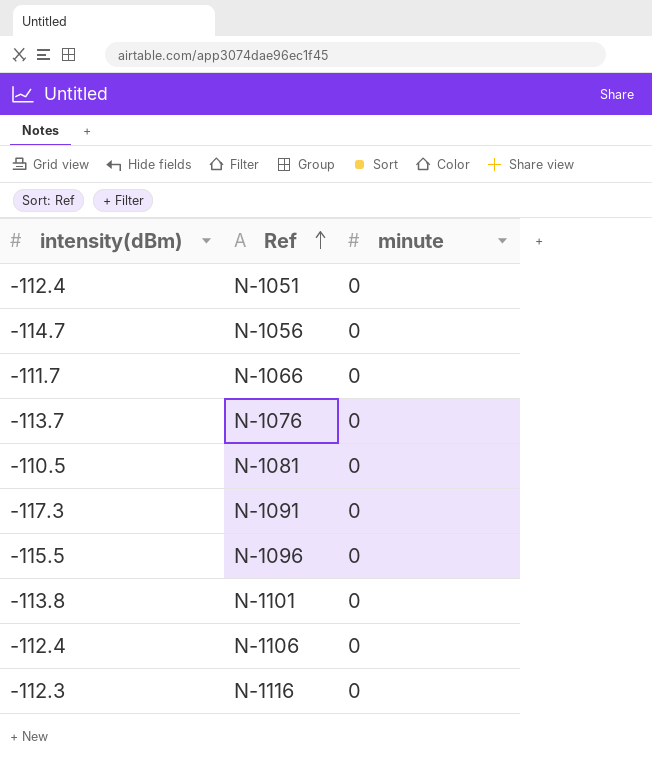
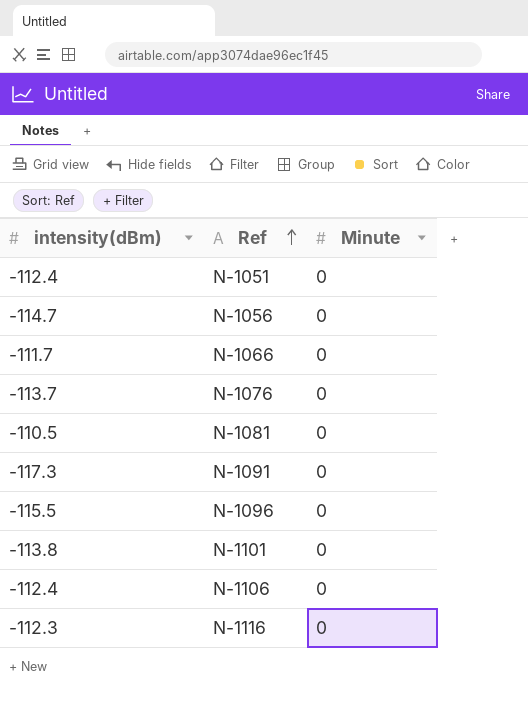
column name: minute -> Minute

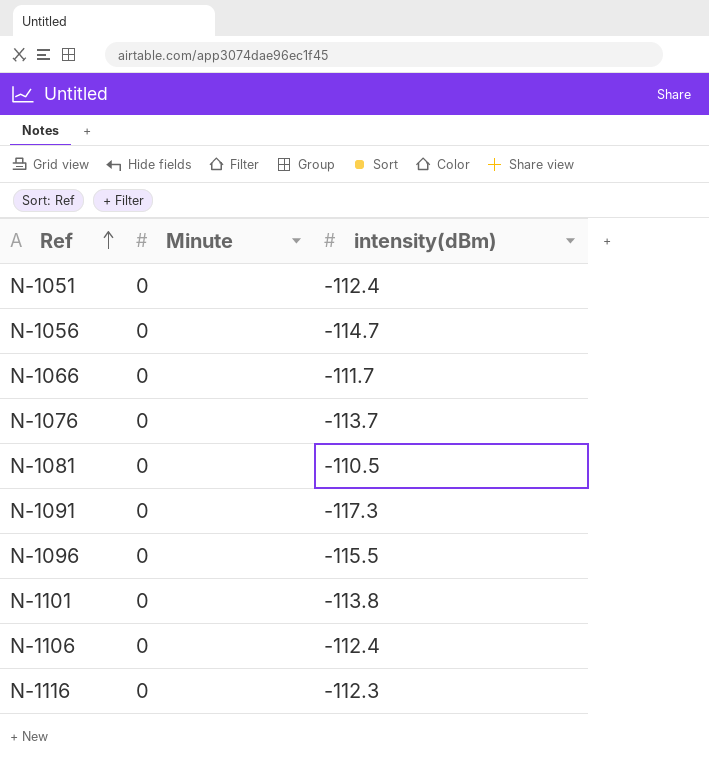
column intensity(dBm) | position: 1 -> 3

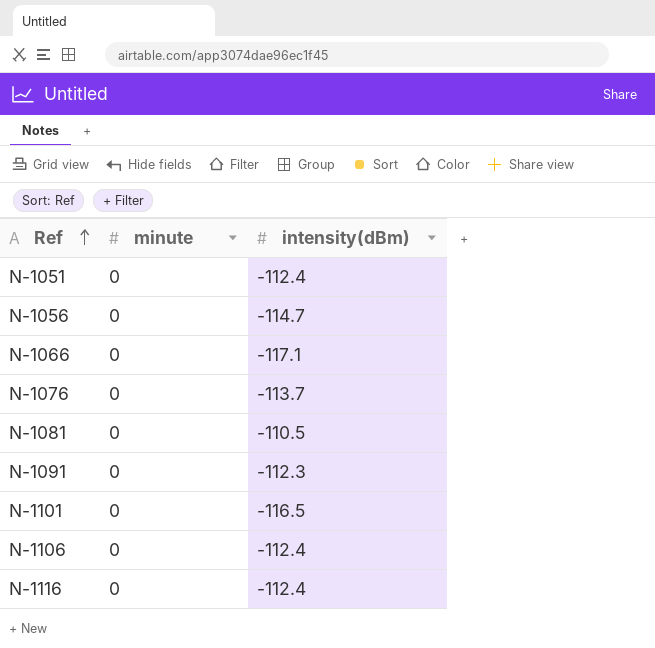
column name: Minute -> minute
row N-1096: 0 | -115.5 -> none
N-1066 | intensity(dBm): -111.7 -> -117.1
N-1091 | intensity(dBm): -117.3 -> -112.3
N-1101 | intensity(dBm): -113.8 -> -116.5
N-1116 | intensity(dBm): -112.3 -> -112.4

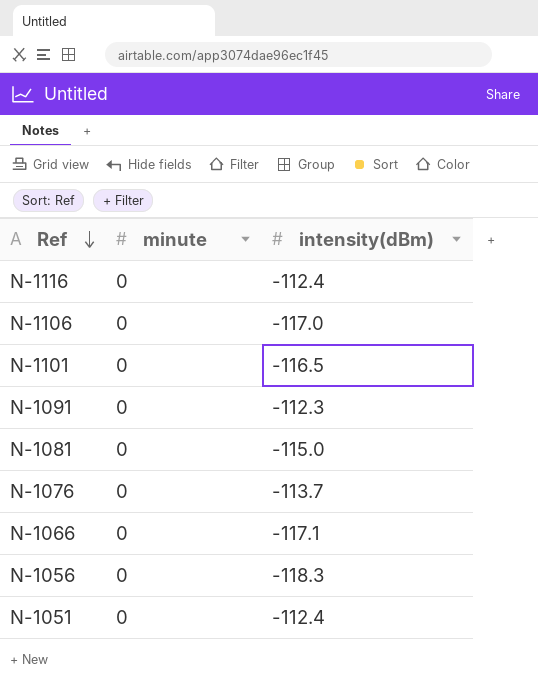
row order: Ref ascending -> Ref descending
N-1106 | intensity(dBm): -112.4 -> -117.0
N-1081 | intensity(dBm): -110.5 -> -115.0
N-1056 | intensity(dBm): -114.7 -> -118.3

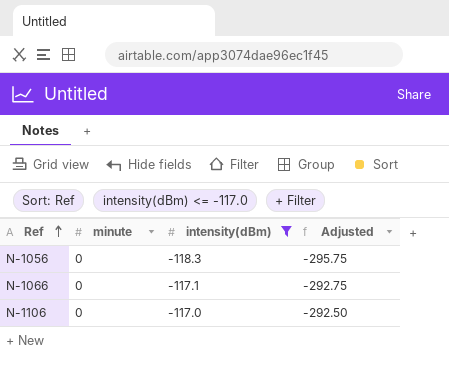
filter: none -> intensity(dBm) <= -117.0
row order: Ref descending -> Ref ascending
column Adjusted | formula: none -> [intensity(dBm)] * 2.5

